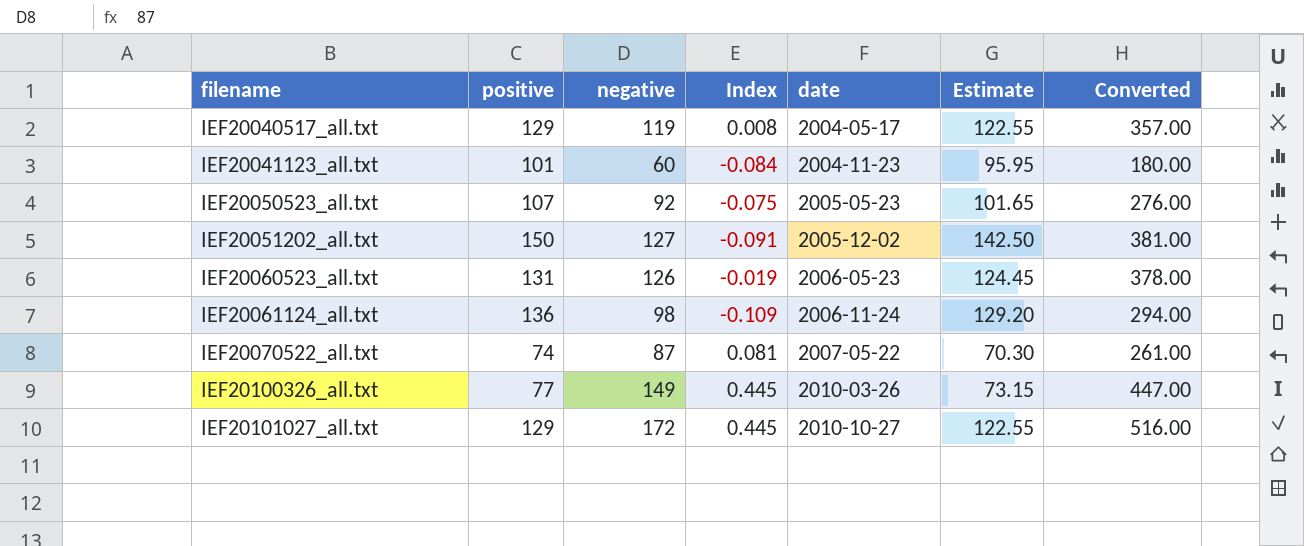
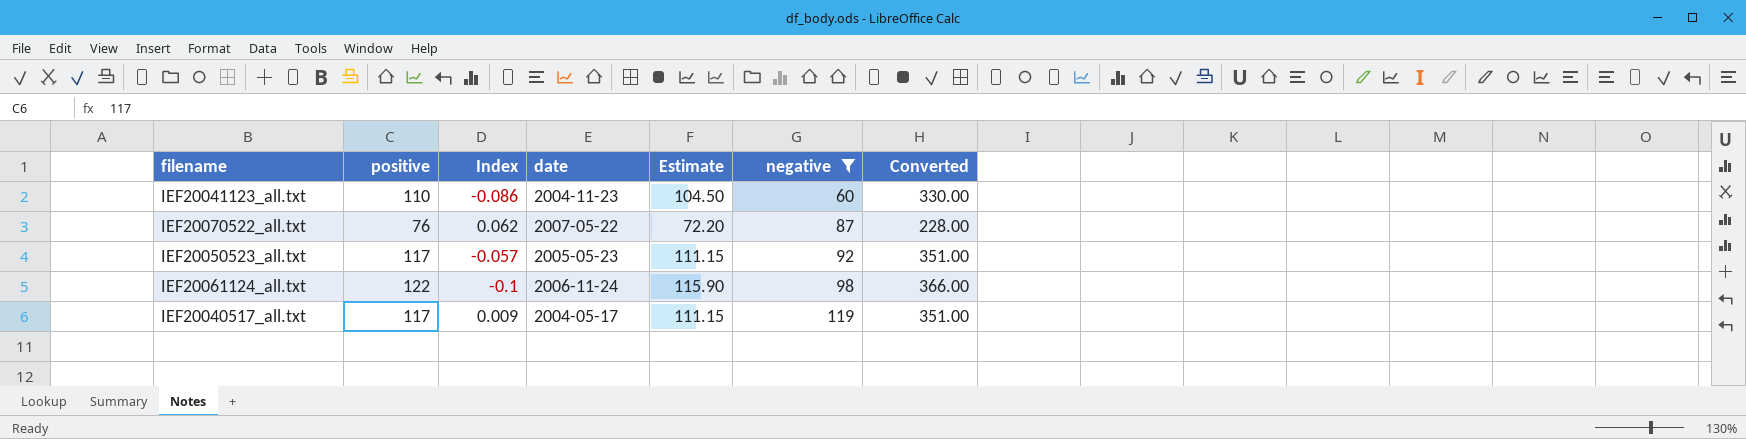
filter: none -> negative <= 119
row order: filename ascending -> negative ascending
column negative | position: 3 -> 6
column Converted | formula: [negative] * 3 -> [positive] * 3
IEF20041123_all.txt | positive: 101 -> 110
IEF20041123_all.txt | Index: -0.084 -> -0.086
IEF20041123_all.txt | Estimate: 95.95 -> 104.50
IEF20070522_all.txt | positive: 74 -> 76
IEF20070522_all.txt | Index: 0.081 -> 0.062
IEF20070522_all.txt | Estimate: 70.30 -> 72.20
IEF20050523_all.txt | positive: 107 -> 117
IEF20050523_all.txt | Index: -0.075 -> -0.057
IEF20050523_all.txt | Estimate: 101.65 -> 111.15
IEF20061124_all.txt | positive: 136 -> 122
IEF20061124_all.txt | Index: -0.109 -> -0.1
IEF20061124_all.txt | Estimate: 129.20 -> 115.90
IEF20040517_all.txt | positive: 129 -> 117
IEF20040517_all.txt | Index: 0.008 -> 0.009
IEF20040517_all.txt | Estimate: 122.55 -> 111.15

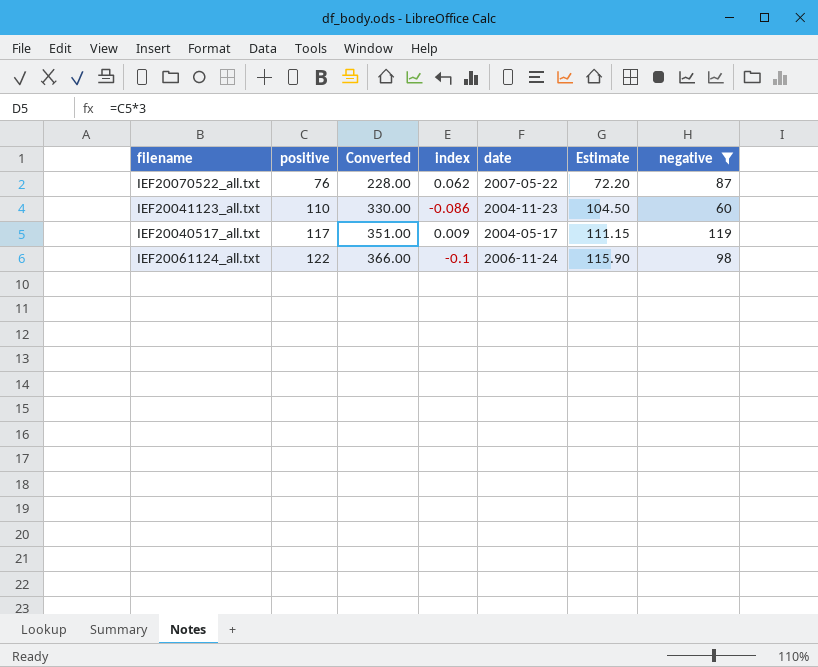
row order: negative ascending -> positive ascending
column Converted | position: 7 -> 3
column name: Index -> index
row IEF20050523_all.txt: 117 | -0.057 | 2005-05-23 | 111.15 | 92 | 351.00 -> none

